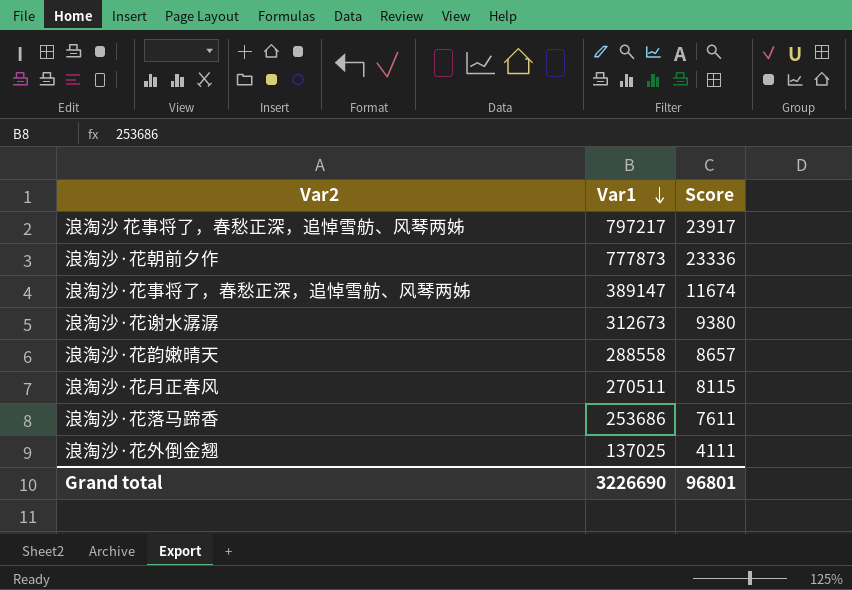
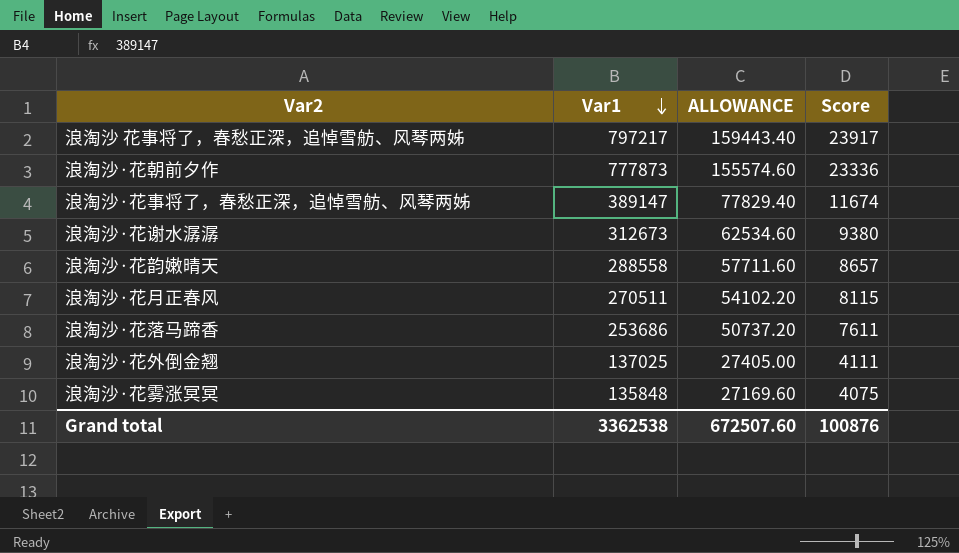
column ALLOWANCE | formula: none -> [Var1] * 0.2
row 浪淘沙·花雾涨冥冥: none -> 135848 | 27169.60 | 4075
Grand total | Var1: 3226690 -> 3362538
Grand total | Score: 96801 -> 100876

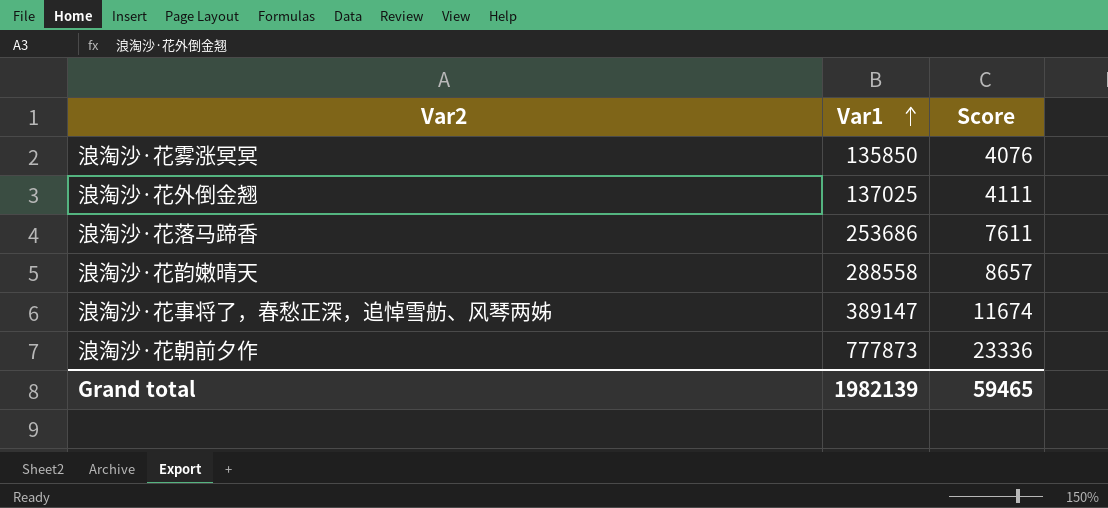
row order: Var1 descending -> Var1 ascending
column ALLOWANCE | formula: [Var1] * 0.2 -> none
row 浪淘沙 花事将了，春愁正深，追悼雪舫、风琴两姊: 797217 | 159443.40 | 23917 -> none
row 浪淘沙·花谢水潺潺: 312673 | 62534.60 | 9380 -> none
row 浪淘沙·花月正春风: 270511 | 54102.20 | 8115 -> none
浪淘沙·花雾涨冥冥 | Var1: 135848 -> 135850
浪淘沙·花雾涨冥冥 | Score: 4075 -> 4076
Grand total | Var1: 3362538 -> 1982139
Grand total | Score: 100876 -> 59465

